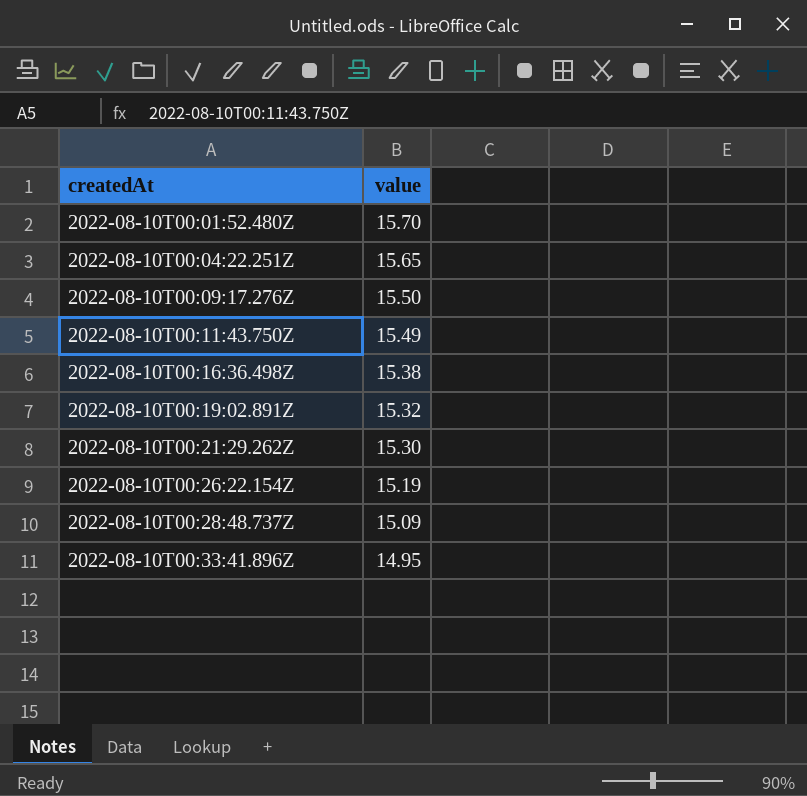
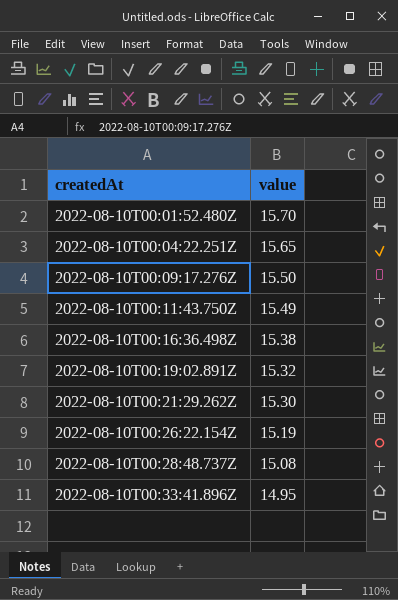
2022-08-10T00:28:48.737Z | value: 15.09 -> 15.08

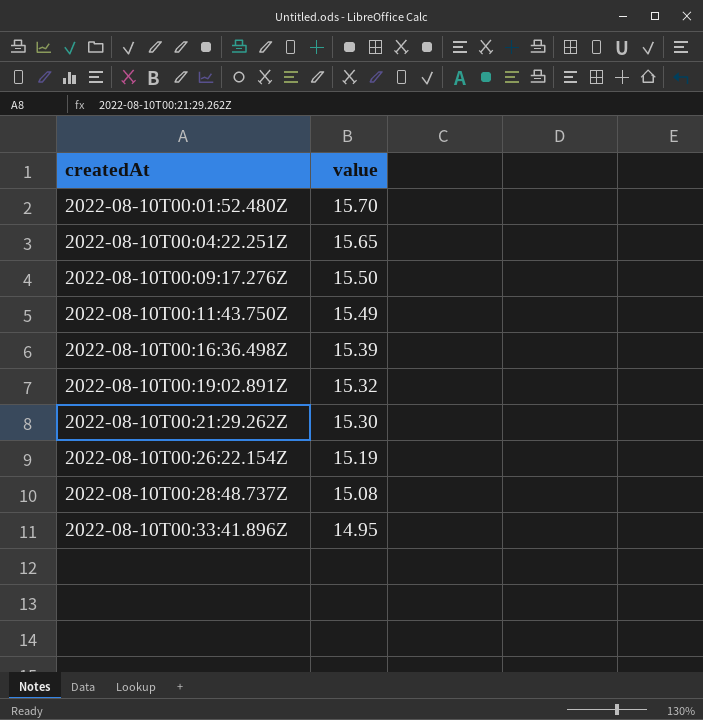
2022-08-10T00:16:36.498Z | value: 15.38 -> 15.39

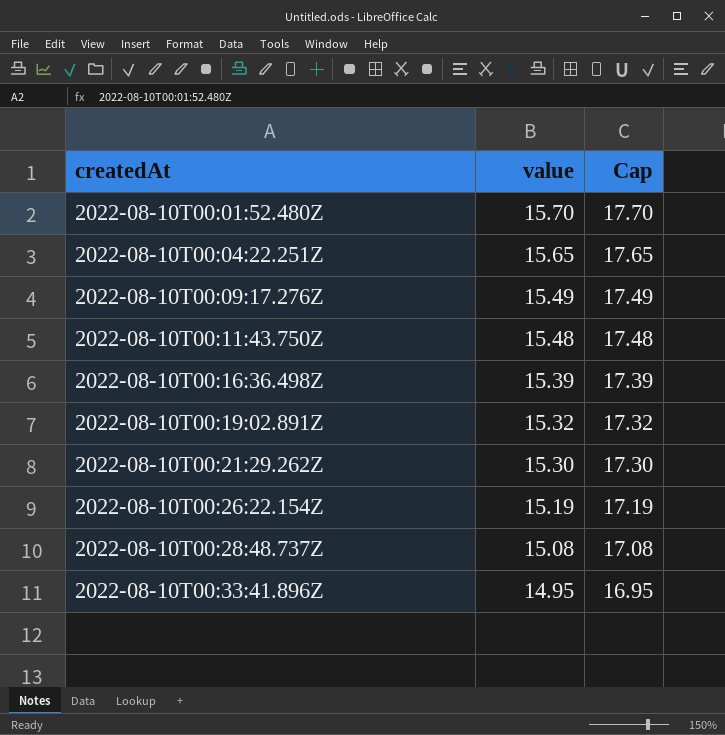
column Cap | formula: none -> [value] + 2
2022-08-10T00:09:17.276Z | value: 15.50 -> 15.49
2022-08-10T00:11:43.750Z | value: 15.49 -> 15.48

